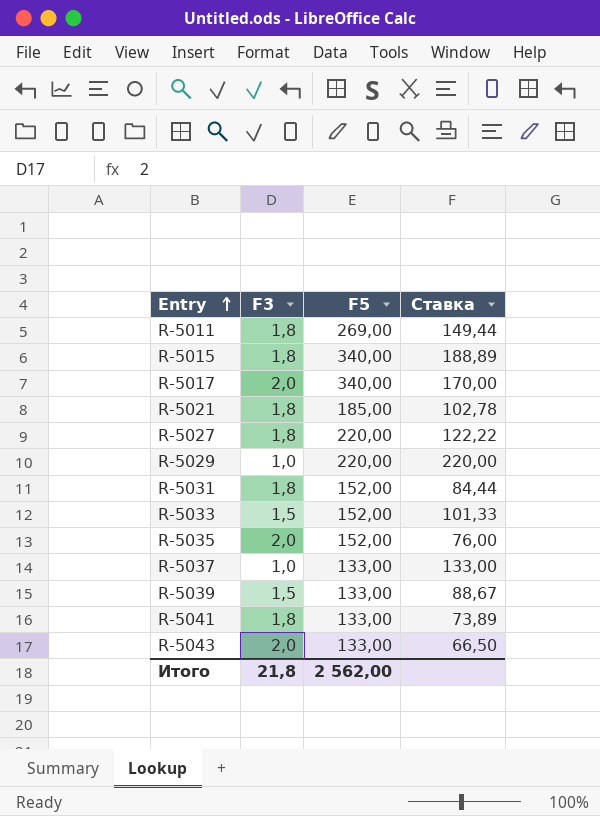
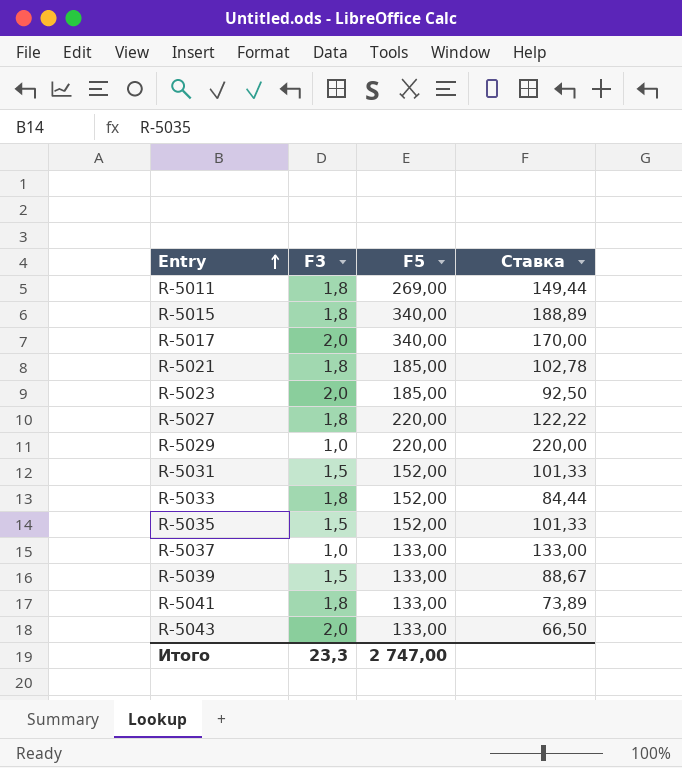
row R-5023: none -> 2,0 | 185,00 | 92,50
R-5031 | F3: 1,8 -> 1,5
R-5031 | Ставка: 84,44 -> 101,33
R-5033 | F3: 1,5 -> 1,8
R-5033 | Ставка: 101,33 -> 84,44
R-5035 | F3: 2,0 -> 1,5
R-5035 | Ставка: 76,00 -> 101,33
Итого | F3: 21,8 -> 23,3
Итого | F5: 2 562,00 -> 2 747,00

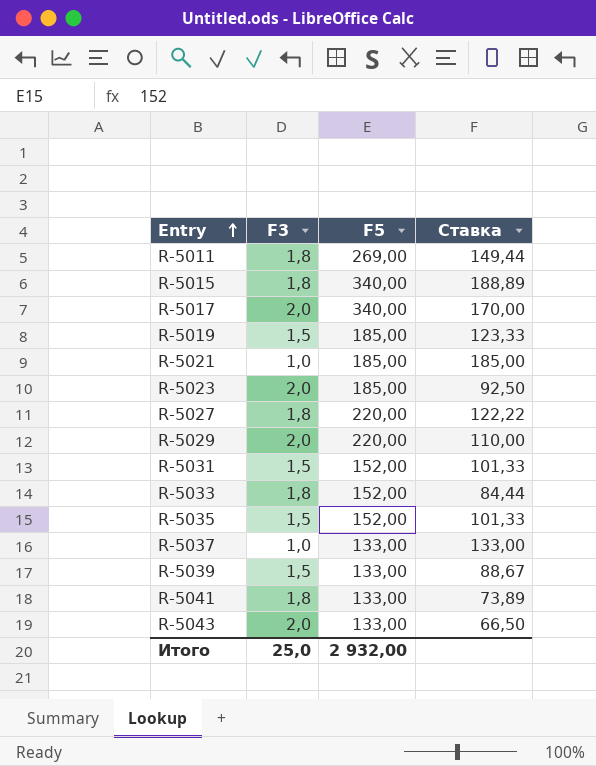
row R-5019: none -> 1,5 | 185,00 | 123,33
R-5021 | F3: 1,8 -> 1,0
R-5021 | Ставка: 102,78 -> 185,00
R-5029 | F3: 1,0 -> 2,0
R-5029 | Ставка: 220,00 -> 110,00
Итого | F3: 23,3 -> 25,0
Итого | F5: 2 747,00 -> 2 932,00

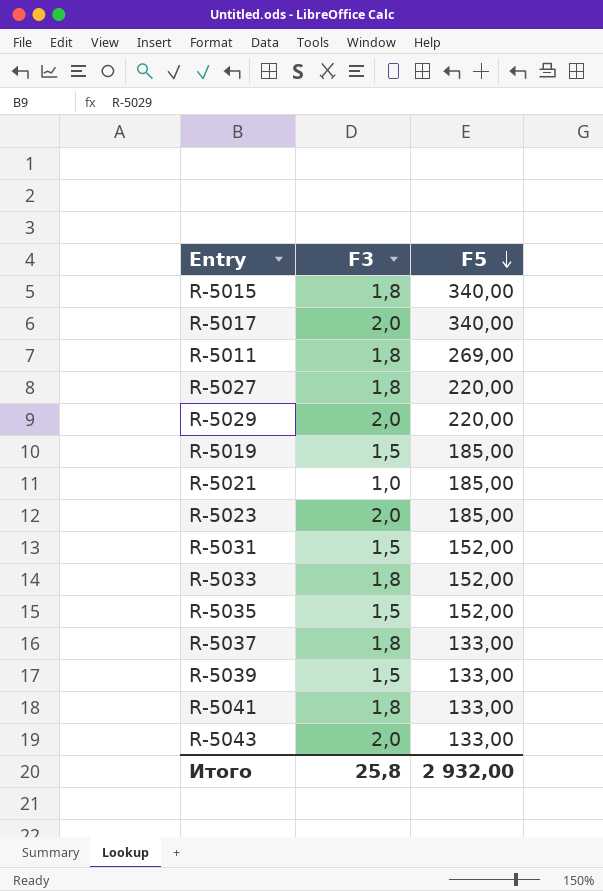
row order: Entry ascending -> F5 descending
column Ставка | formula: [F5] / [F3] -> none
R-5037 | F3: 1,0 -> 1,8
Итого | F3: 25,0 -> 25,8

